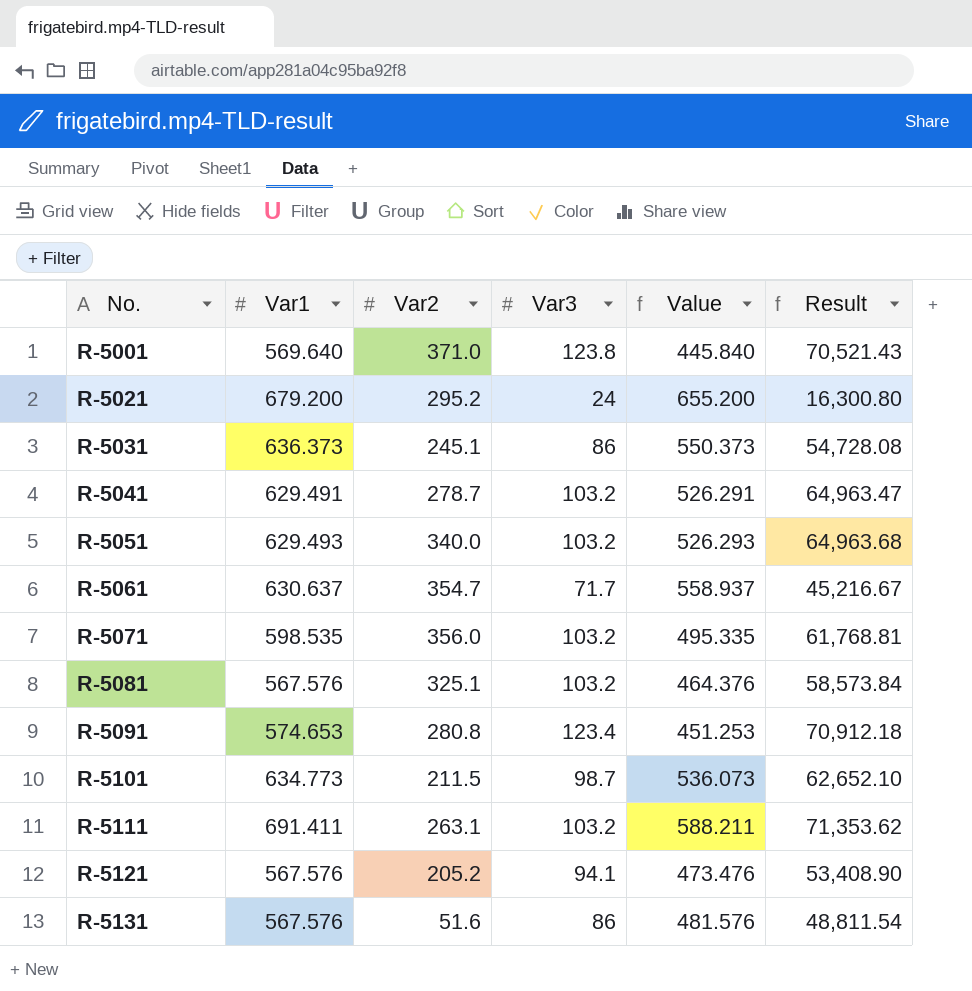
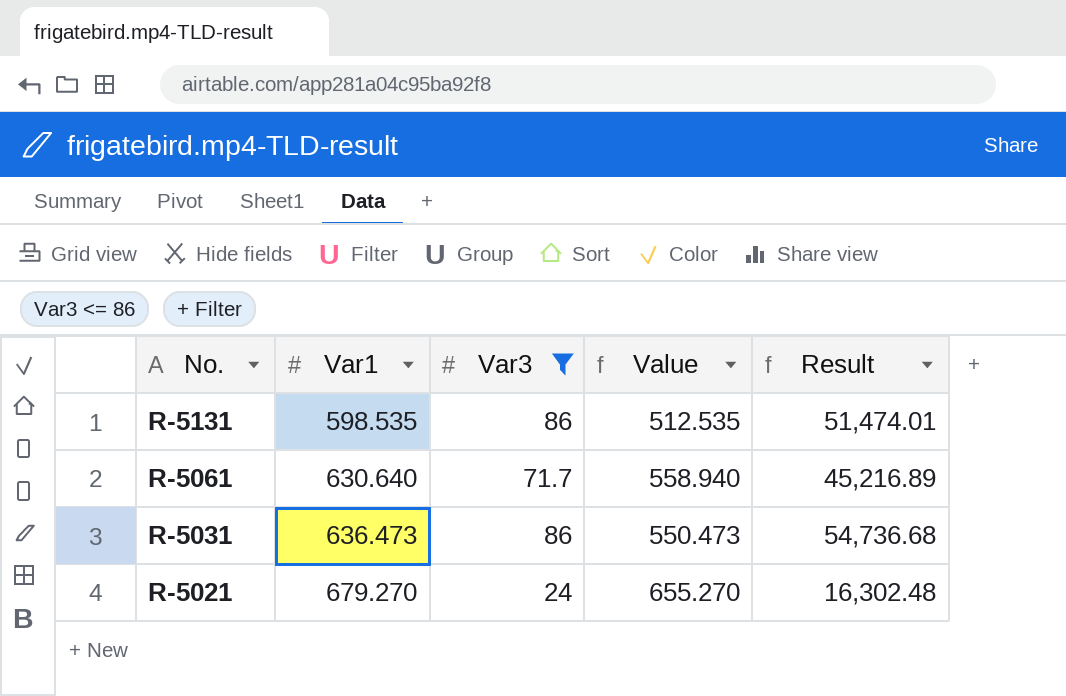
filter: none -> Var3 <= 86
row order: No. ascending -> No. descending
column Var2 | position: 3 -> none
R-5131 | Var1: 567.576 -> 598.535
R-5131 | Value: 481.576 -> 512.535
R-5131 | Result: 48,811.54 -> 51,474.01
R-5061 | Var1: 630.637 -> 630.640
R-5061 | Value: 558.937 -> 558.940
R-5061 | Result: 45,216.67 -> 45,216.89
R-5031 | Var1: 636.373 -> 636.473
R-5031 | Value: 550.373 -> 550.473
R-5031 | Result: 54,728.08 -> 54,736.68
R-5021 | Var1: 679.200 -> 679.270
R-5021 | Value: 655.200 -> 655.270
R-5021 | Result: 16,300.80 -> 16,302.48

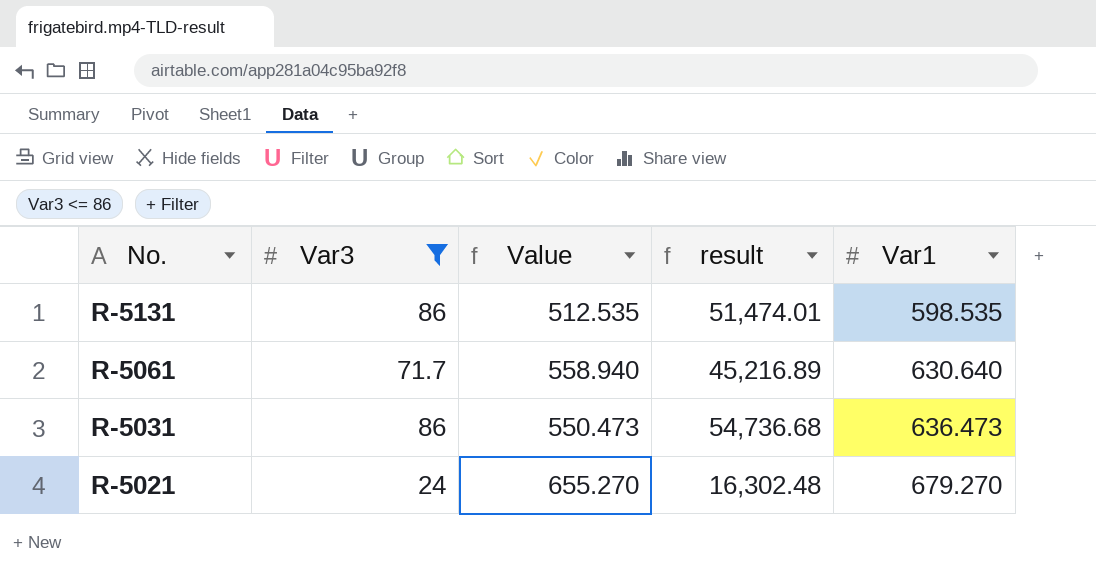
column name: Result -> result
column Var1 | position: 2 -> 5

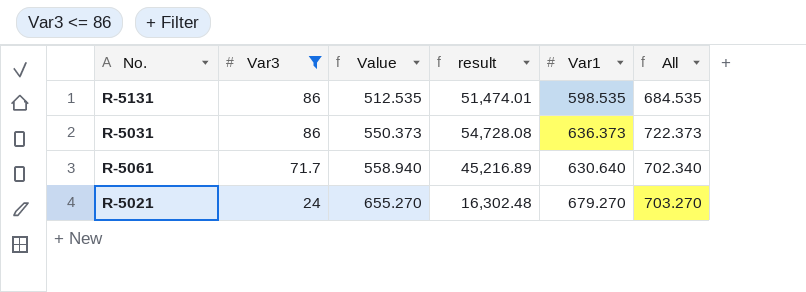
row order: No. descending -> Var3 descending
column All | formula: none -> [Var3] + [Var1]
R-5031 | Value: 550.473 -> 550.373
R-5031 | result: 54,736.68 -> 54,728.08
R-5031 | Var1: 636.473 -> 636.373

